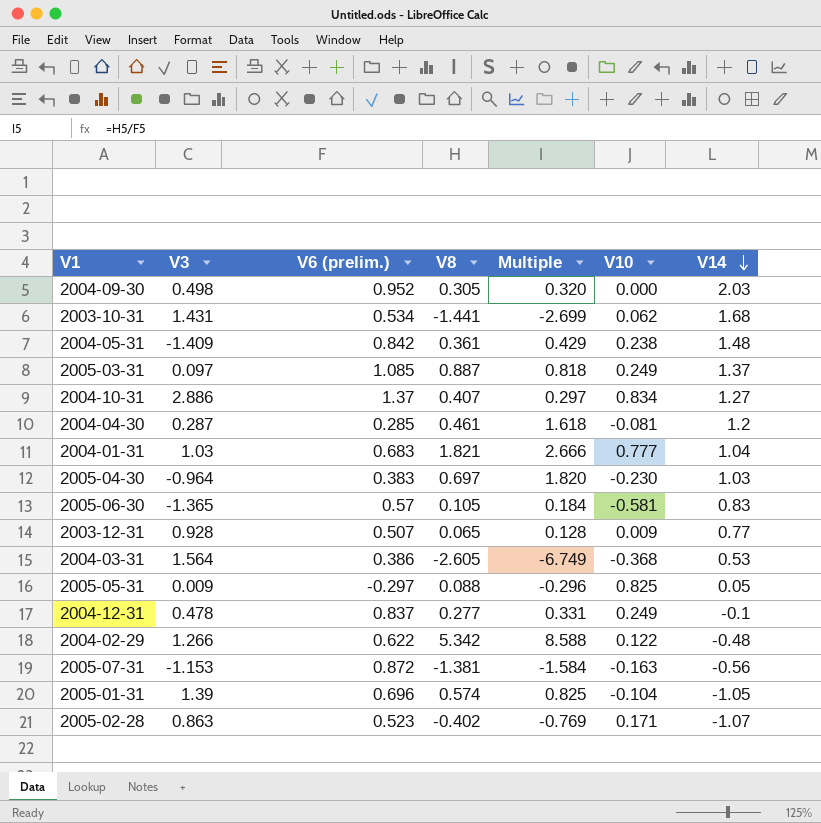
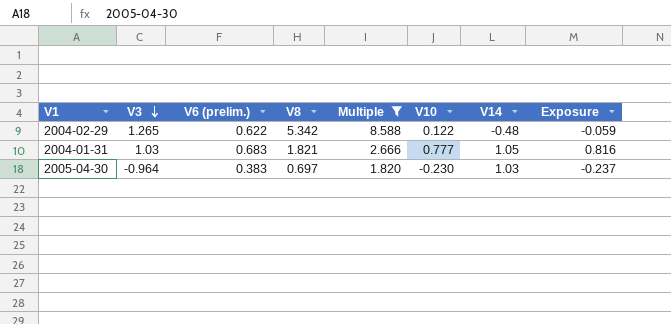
filter: none -> Multiple >= 1.820
row order: V14 descending -> V3 descending
column Exposure | formula: none -> [V10] * [V14]
2004-02-29 | V3: 1.266 -> 1.265
2004-01-31 | V14: 1.04 -> 1.05

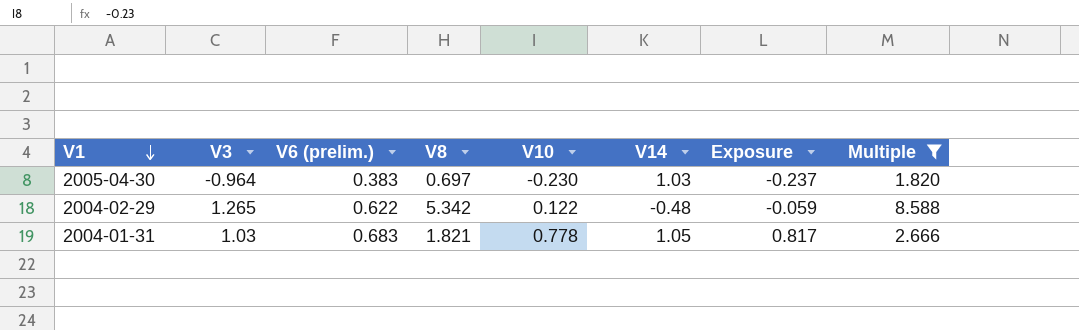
row order: V3 descending -> V1 descending
column Multiple | position: 5 -> 8
2004-01-31 | V10: 0.777 -> 0.778
2004-01-31 | Exposure: 0.816 -> 0.817

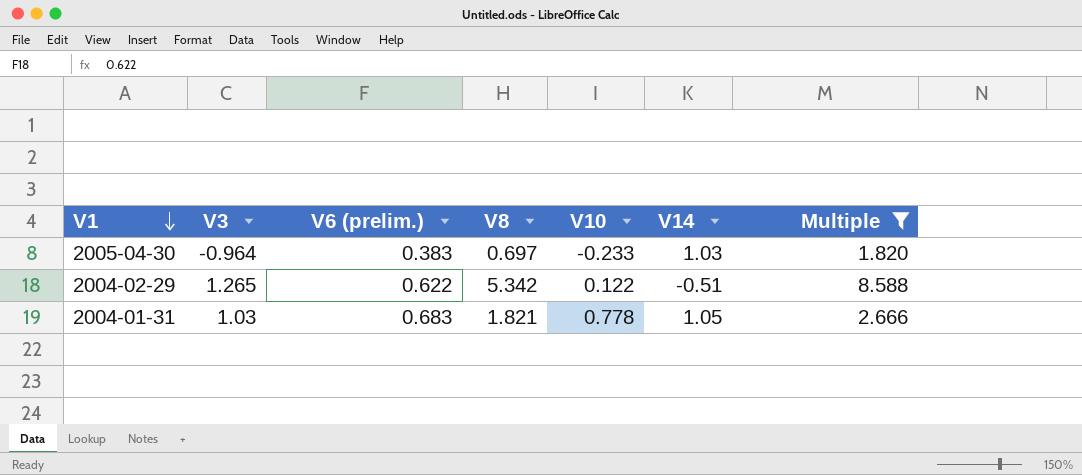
column Exposure | formula: [V10] * [V14] -> none
2005-04-30 | V10: -0.230 -> -0.233
2004-02-29 | V14: -0.48 -> -0.51

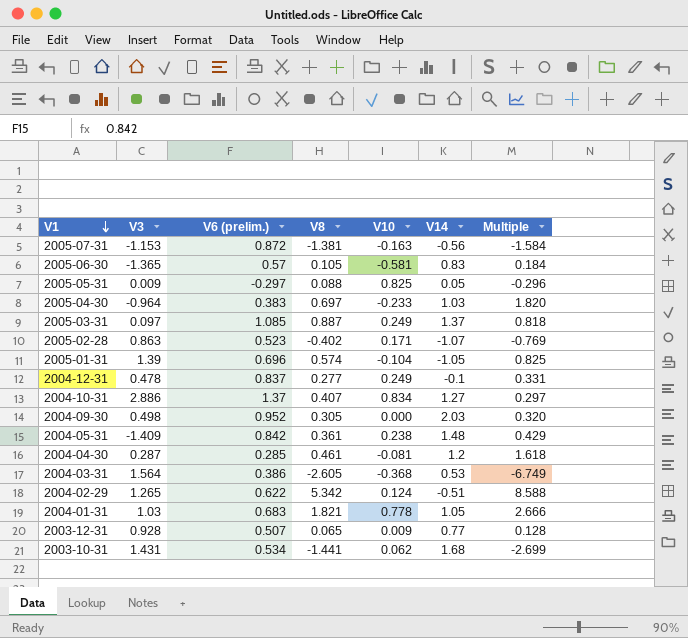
filter: Multiple >= 1.820 -> none
2004-02-29 | V10: 0.122 -> 0.124

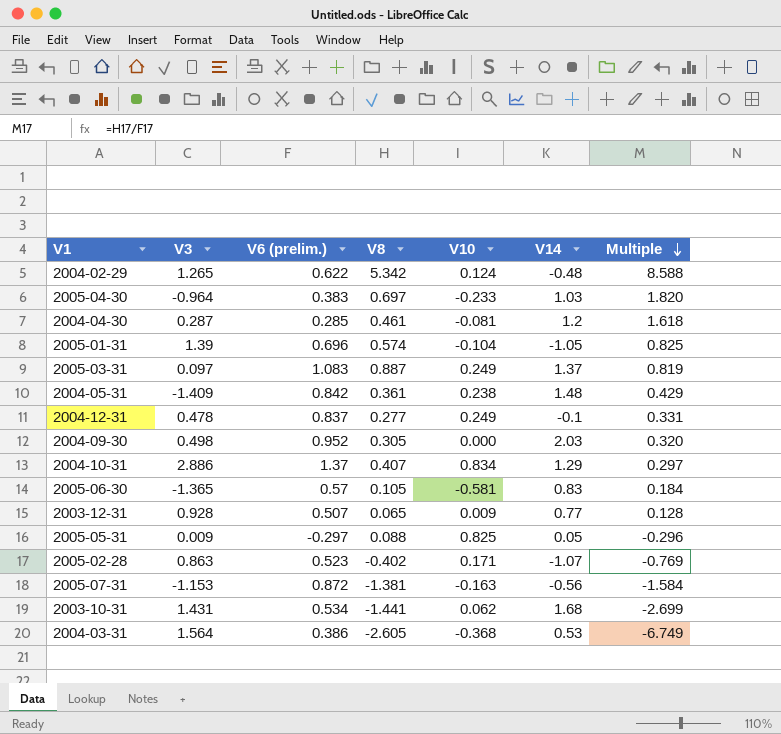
row order: V1 descending -> Multiple descending
row 2004-01-31: 1.03 | 0.683 | 1.821 | 0.778 | 1.05 | 2.666 -> none
2004-02-29 | V14: -0.51 -> -0.48
2005-03-31 | V6 (prelim.): 1.085 -> 1.083
2005-03-31 | Multiple: 0.818 -> 0.819
2004-10-31 | V14: 1.27 -> 1.29

